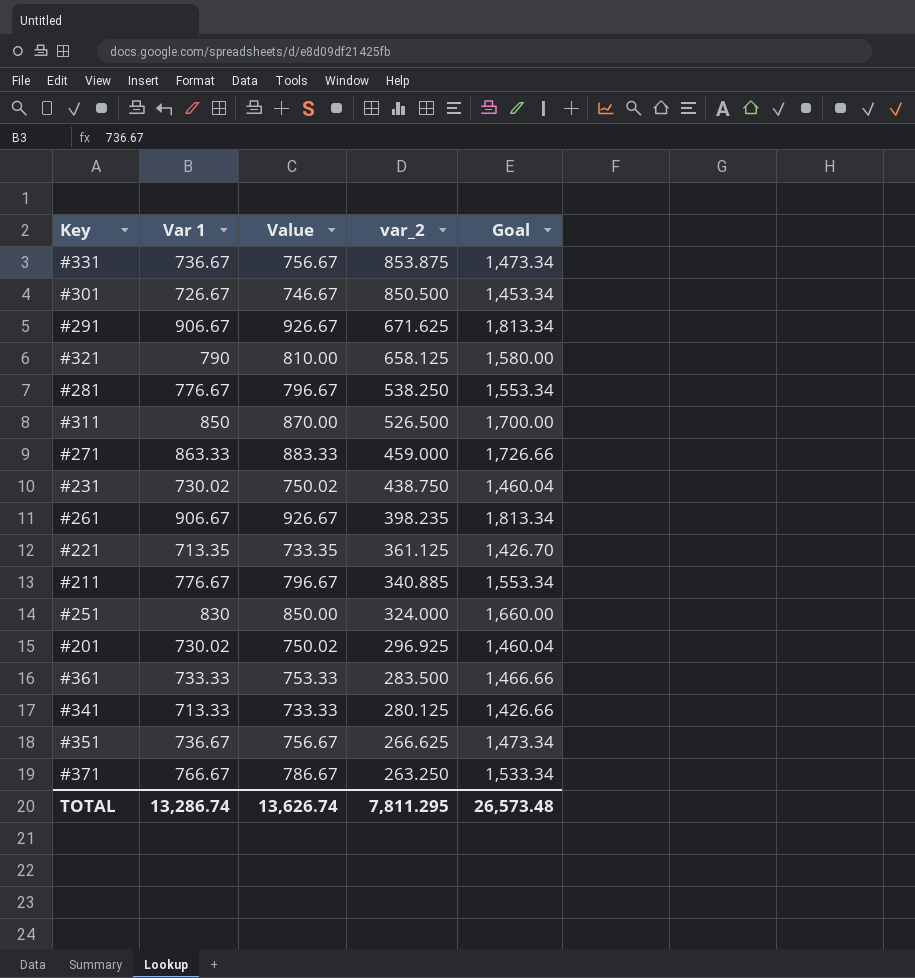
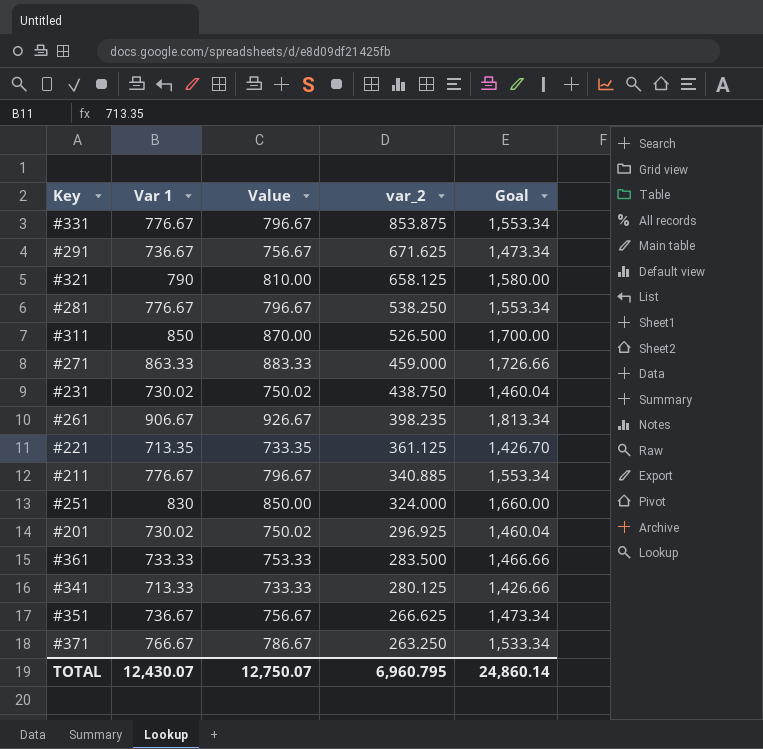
row #301: 726.67 | 746.67 | 850.500 | 1,453.34 -> none
#331 | Var 1: 736.67 -> 776.67
#331 | Value: 756.67 -> 796.67
#331 | Goal: 1,473.34 -> 1,553.34
#291 | Var 1: 906.67 -> 736.67
#291 | Value: 926.67 -> 756.67
#291 | Goal: 1,813.34 -> 1,473.34
TOTAL | Var 1: 13,286.74 -> 12,430.07
TOTAL | Value: 13,626.74 -> 12,750.07
TOTAL | var_2: 7,811.295 -> 6,960.795
TOTAL | Goal: 26,573.48 -> 24,860.14

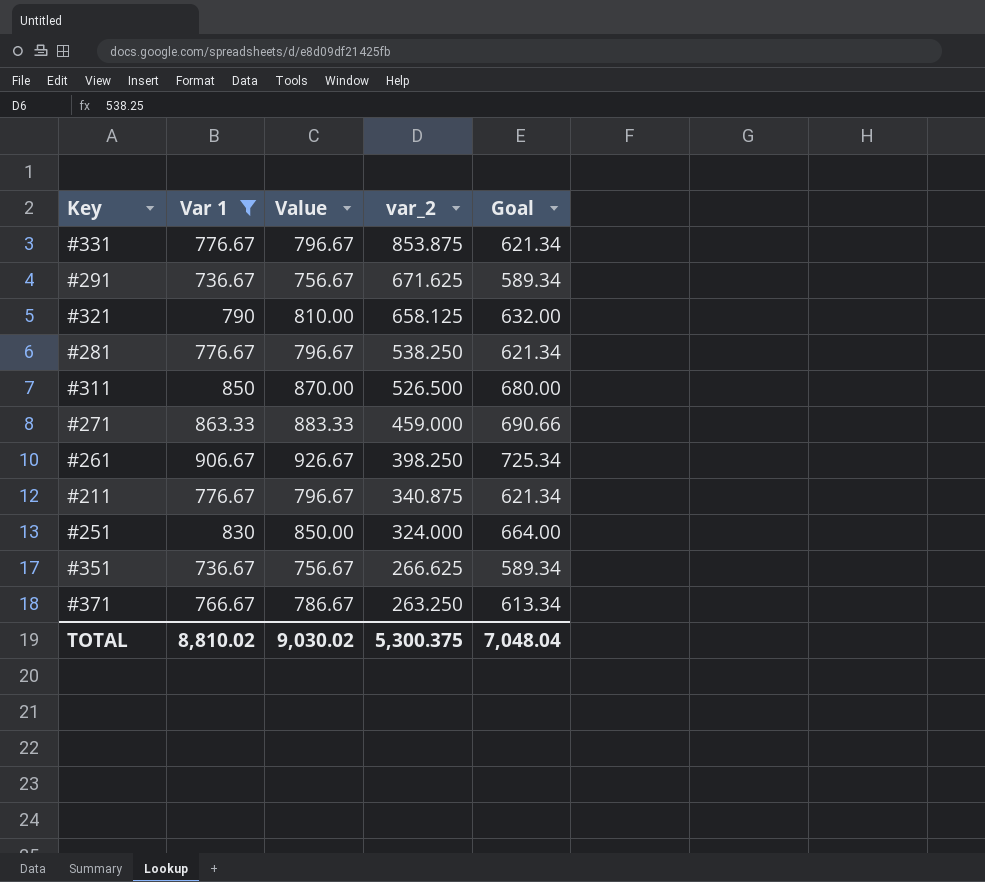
filter: none -> Var 1 >= 736.67
column Goal | formula: [Var 1] * 2 -> [Var 1] * 0.8
#261 | var_2: 398.235 -> 398.250
#211 | var_2: 340.885 -> 340.875
TOTAL | Var 1: 12,430.07 -> 8,810.02
TOTAL | Value: 12,750.07 -> 9,030.02
TOTAL | var_2: 6,960.795 -> 5,300.375
TOTAL | Goal: 24,860.14 -> 7,048.04

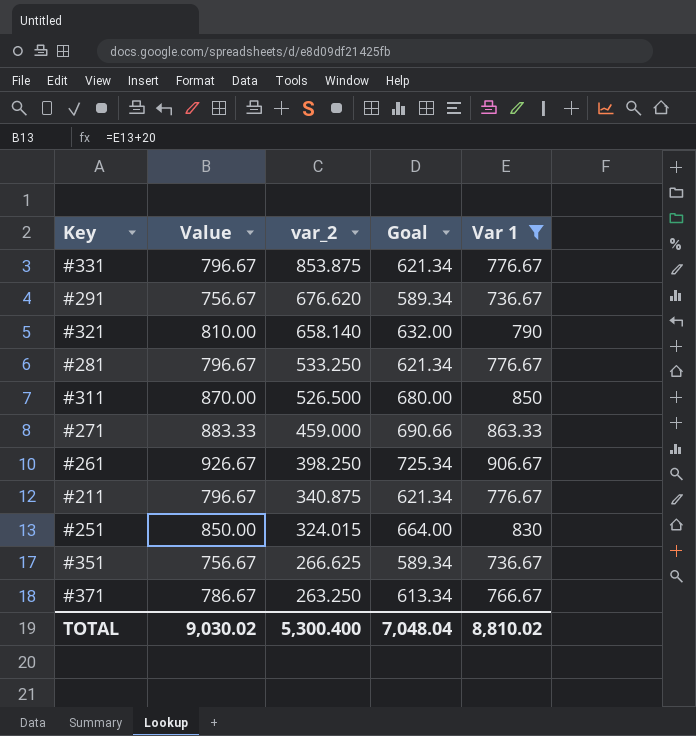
column Var 1 | position: 2 -> 5
#291 | var_2: 671.625 -> 676.620
#321 | var_2: 658.125 -> 658.140
#281 | var_2: 538.250 -> 533.250
#251 | var_2: 324.000 -> 324.015
TOTAL | var_2: 5,300.375 -> 5,300.400

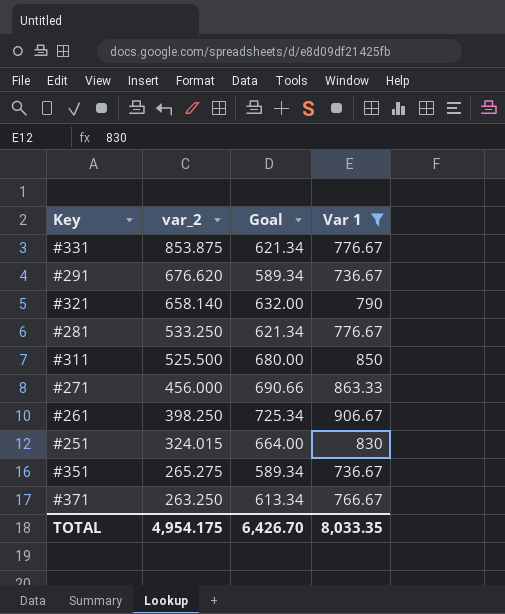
column Value | formula: [Var 1] + 20 -> none
row #211: 796.67 | 340.875 | 621.34 | 776.67 -> none
#311 | var_2: 526.500 -> 525.500
#271 | var_2: 459.000 -> 456.000
#351 | var_2: 266.625 -> 265.275
TOTAL | var_2: 5,300.400 -> 4,954.175
TOTAL | Goal: 7,048.04 -> 6,426.70
TOTAL | Var 1: 8,810.02 -> 8,033.35

